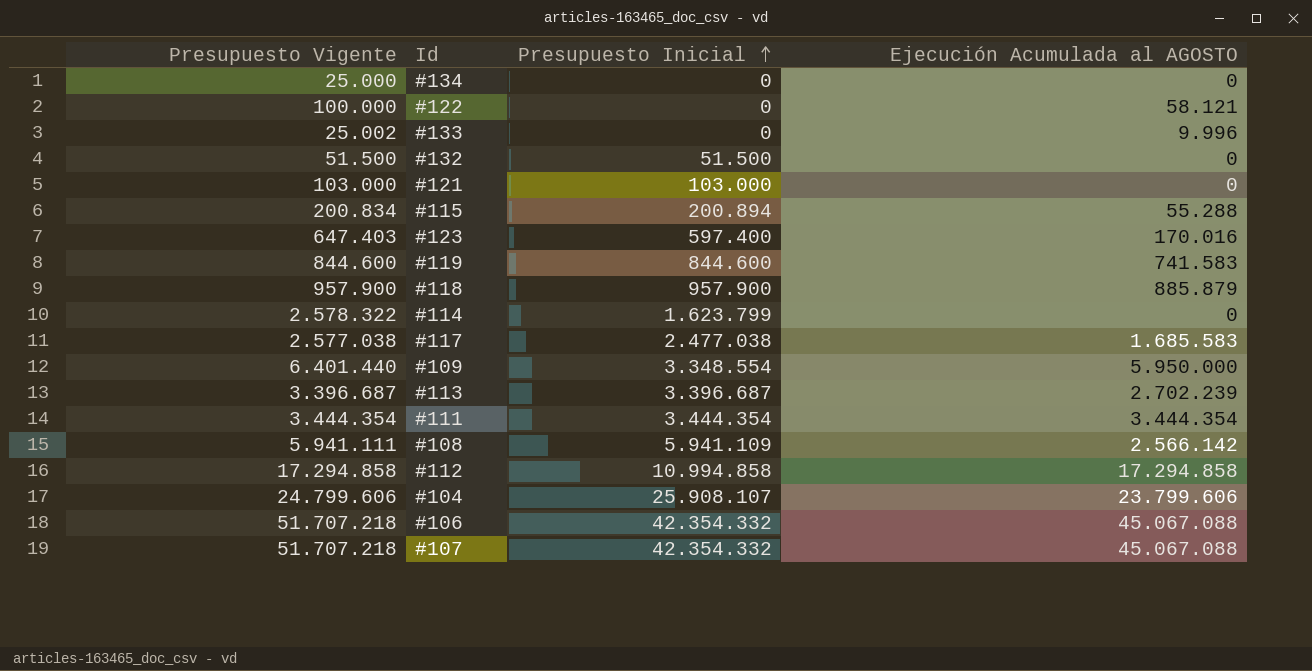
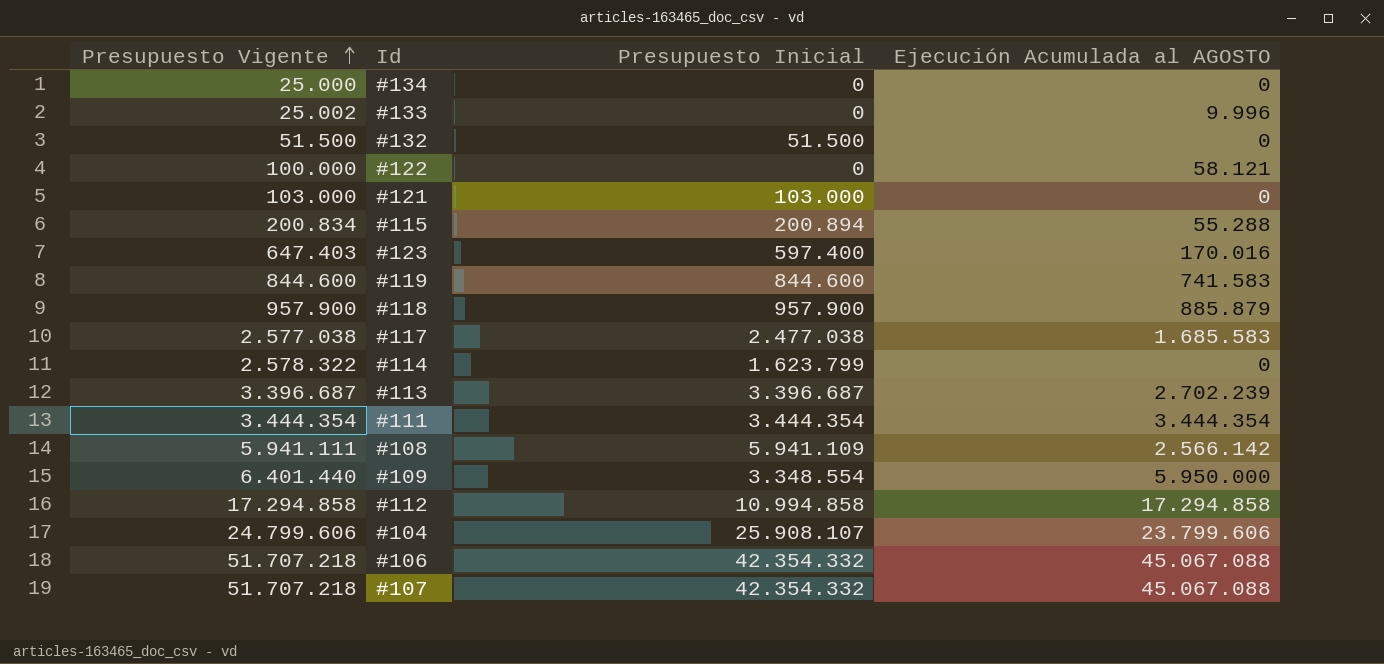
row order: Presupuesto Inicial ascending -> Presupuesto Vigente ascending

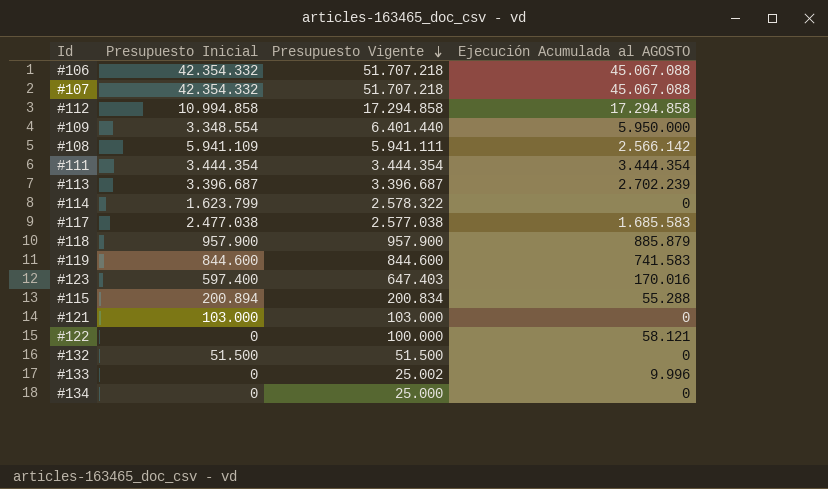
row order: Presupuesto Vigente ascending -> Presupuesto Vigente descending
column Presupuesto Vigente | position: 1 -> 3
row #104: 24.799.606 | 25.908.107 | 23.799.606 -> none

